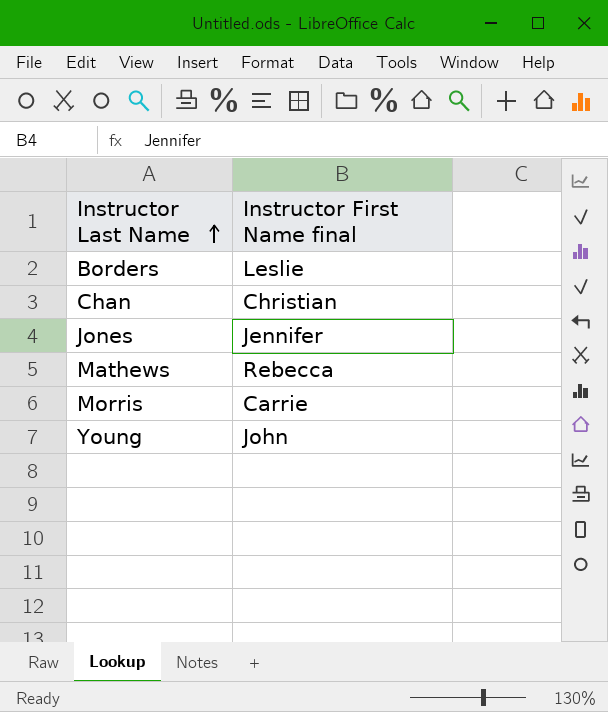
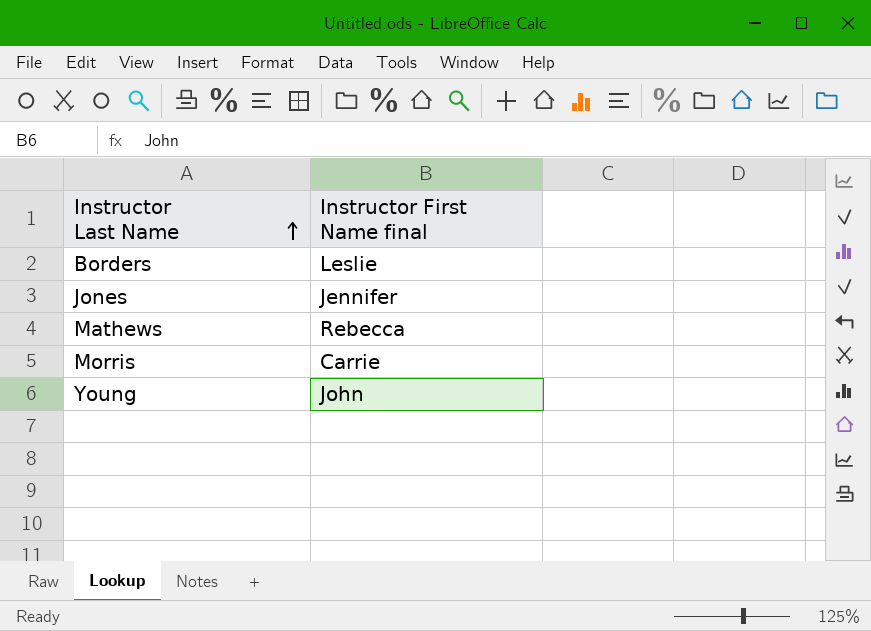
row Chan: Christian -> none

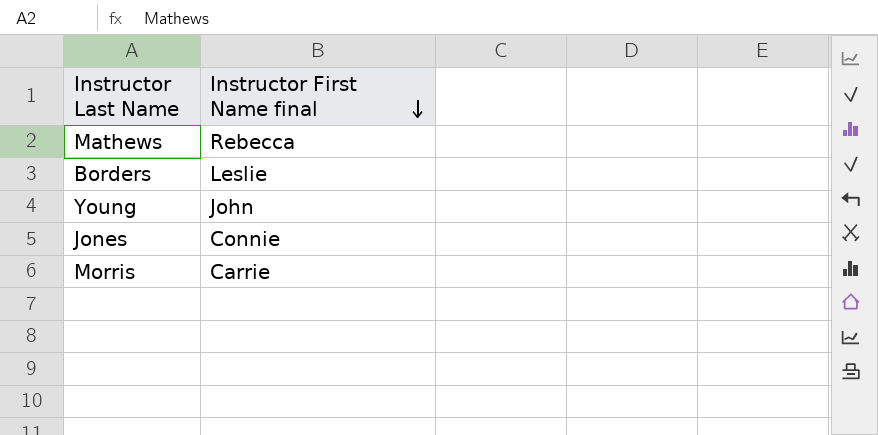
row order: Instructor Last Name ascending -> Instructor First Name final descending
Jones | Instructor First Name final: Jennifer -> Connie

